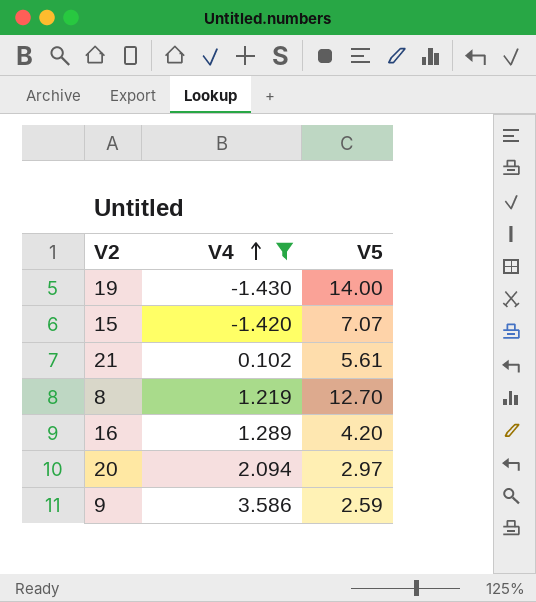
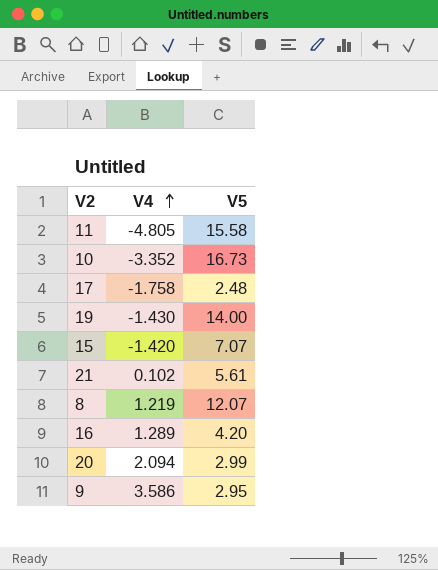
filter: V4 >= -1.430 -> none
8 | V5: 12.70 -> 12.07
20 | V5: 2.97 -> 2.99
9 | V5: 2.59 -> 2.95

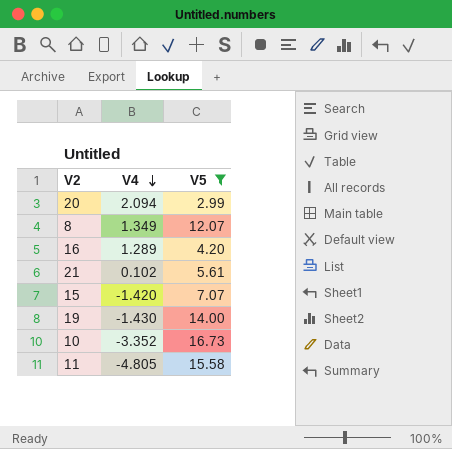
filter: none -> V5 >= 2.99
row order: V4 ascending -> V4 descending
8 | V4: 1.219 -> 1.349

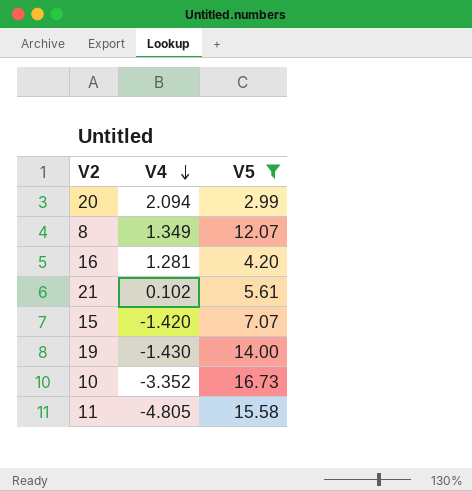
16 | V4: 1.289 -> 1.281

